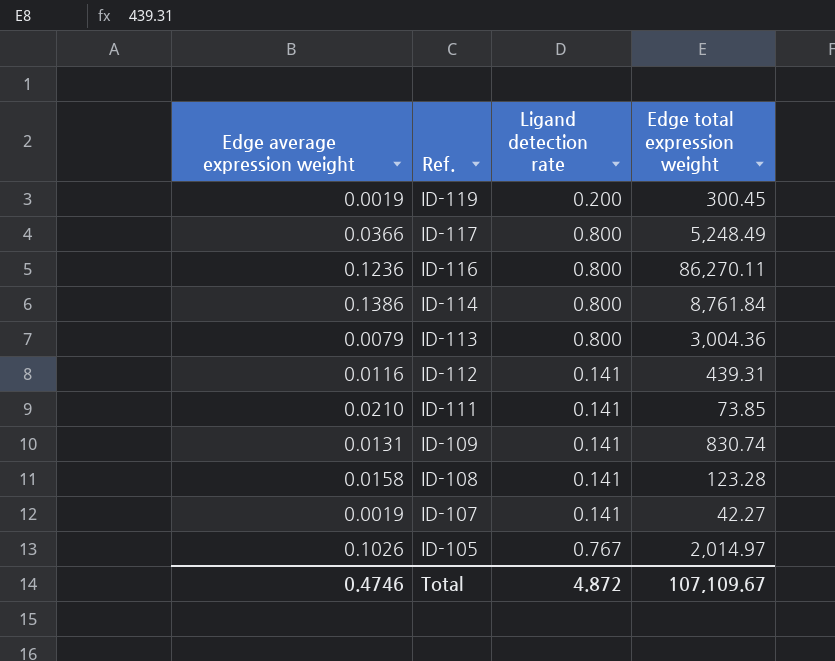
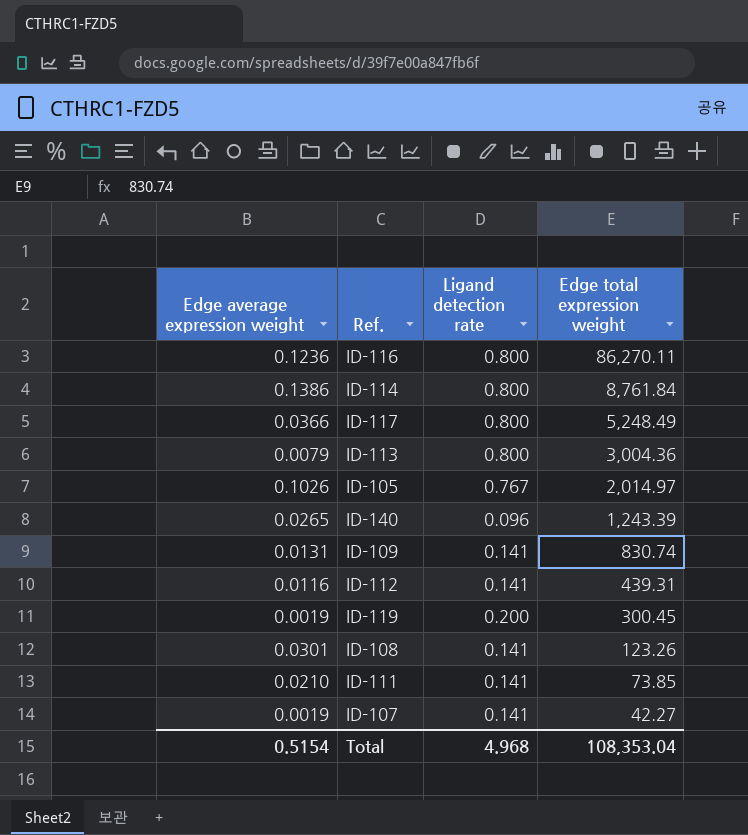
row order: Ref. descending -> Edge total expression weight descending
row ID-140: none -> 0.0265 | 0.096 | 1,243.39
ID-108 | Edge average expression weight: 0.0158 -> 0.0301
ID-108 | Edge total expression weight: 123.28 -> 123.26
Total | Edge average expression weight: 0.4746 -> 0.5154
Total | Ligand detection rate: 4.872 -> 4.968
Total | Edge total expression weight: 107,109.67 -> 108,353.04

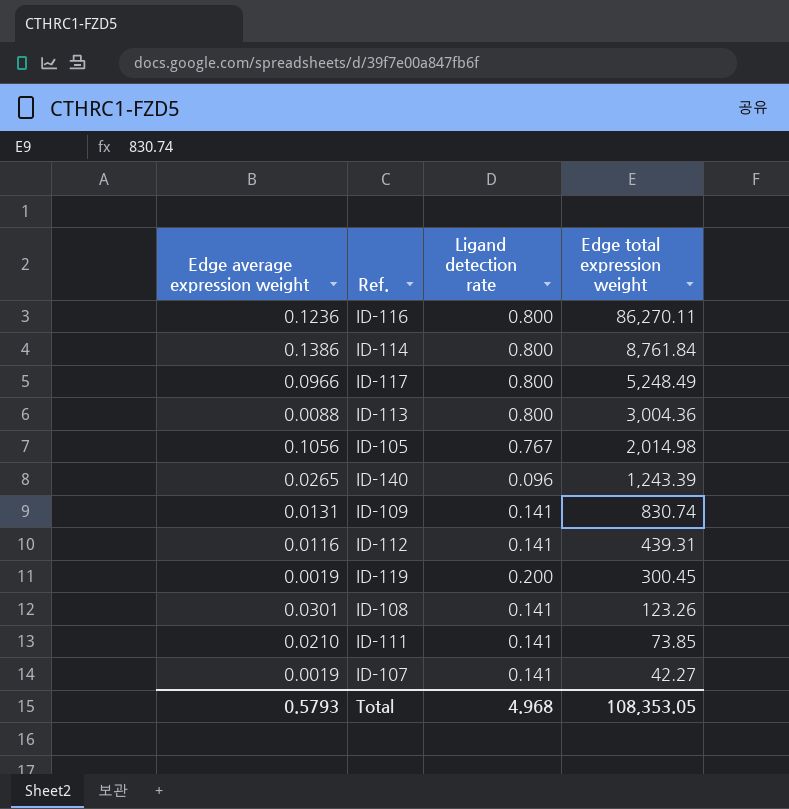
ID-117 | Edge average expression weight: 0.0366 -> 0.0966
ID-113 | Edge average expression weight: 0.0079 -> 0.0088
ID-105 | Edge average expression weight: 0.1026 -> 0.1056
ID-105 | Edge total expression weight: 2,014.97 -> 2,014.98
Total | Edge average expression weight: 0.5154 -> 0.5793
Total | Edge total expression weight: 108,353.04 -> 108,353.05

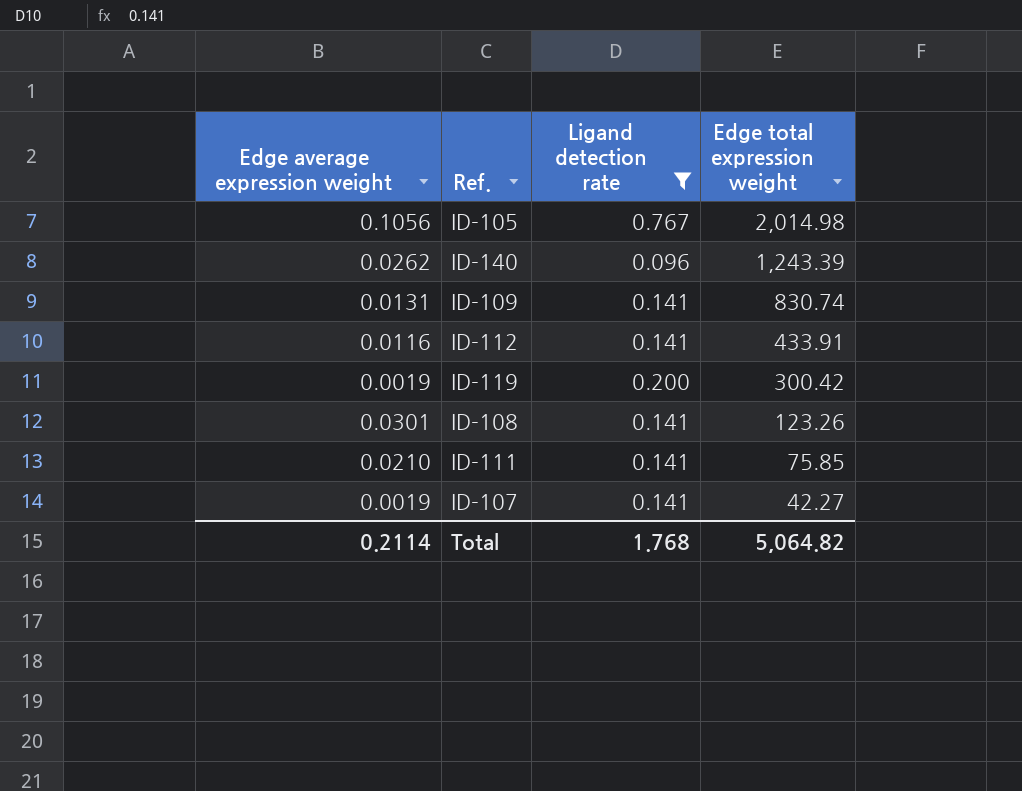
filter: none -> Ligand detection rate != 0.800
ID-140 | Edge average expression weight: 0.0265 -> 0.0262
ID-112 | Edge total expression weight: 439.31 -> 433.91
ID-119 | Edge total expression weight: 300.45 -> 300.42
ID-111 | Edge total expression weight: 73.85 -> 75.85
Total | Edge average expression weight: 0.5793 -> 0.2114
Total | Ligand detection rate: 4.968 -> 1.768
Total | Edge total expression weight: 108,353.05 -> 5,064.82

